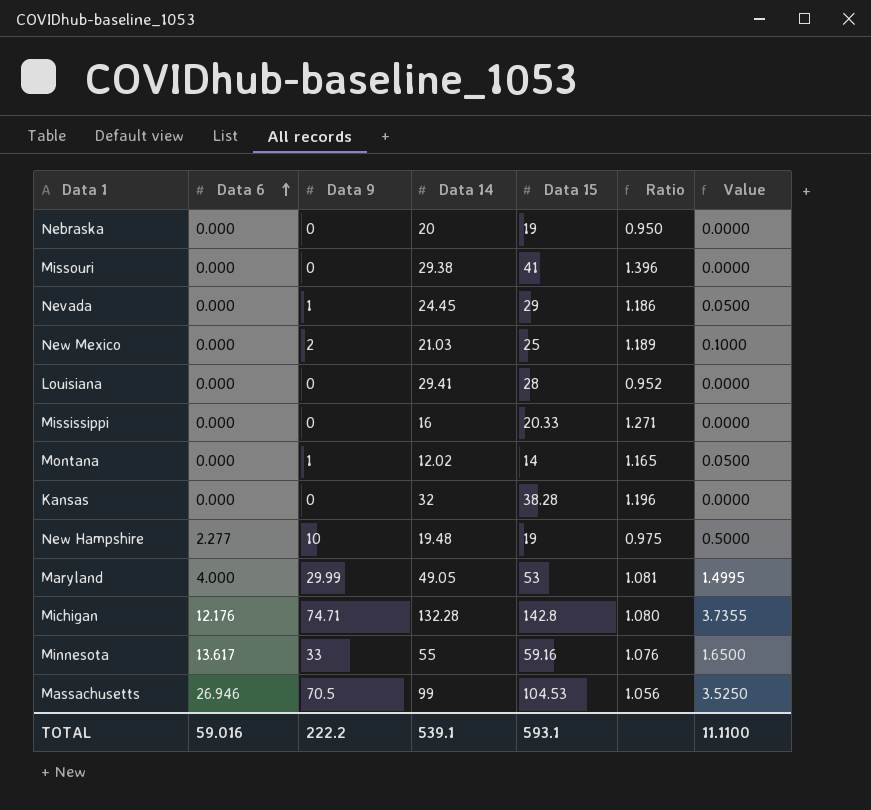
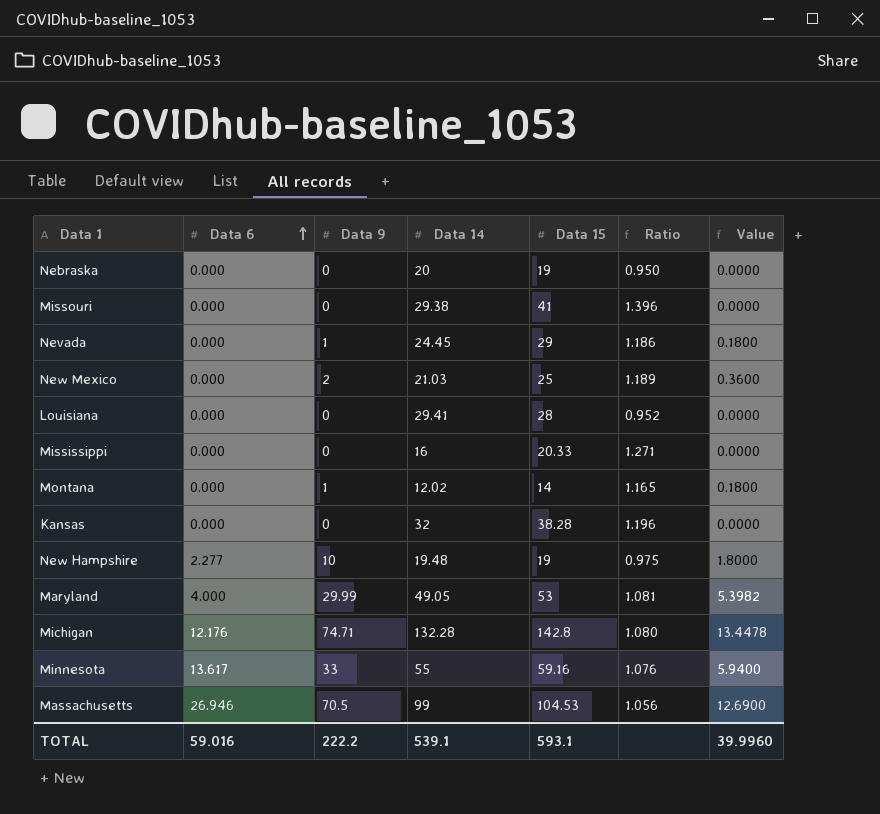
column Value | formula: [Data 9] * 0.05 -> [Data 9] * 0.18
TOTAL | Value: 11.1100 -> 39.9960

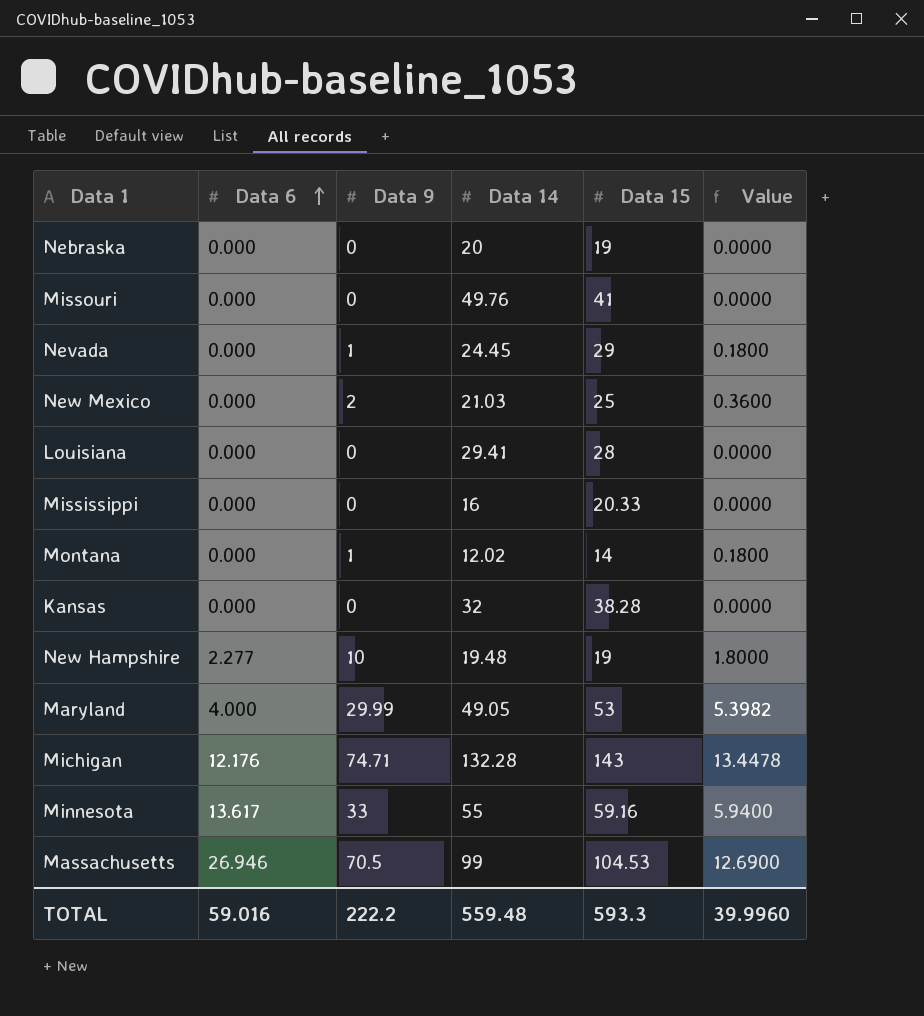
column Ratio | formula: [Data 15] / [Data 14] -> none
Missouri | Data 14: 29.38 -> 49.76
Michigan | Data 15: 142.8 -> 143
TOTAL | Data 14: 539.1 -> 559.48
TOTAL | Data 15: 593.1 -> 593.3

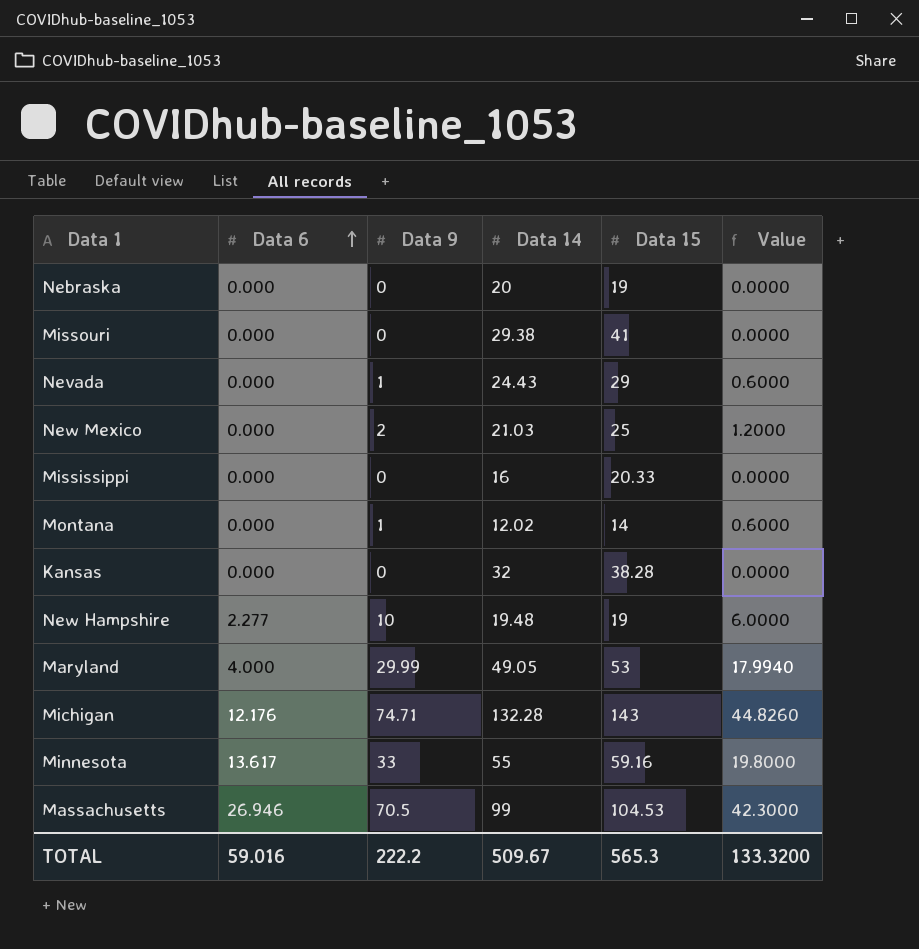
column Value | formula: [Data 9] * 0.18 -> [Data 9] * 0.6
row Louisiana: 0.000 | 0 | 29.41 | 28 | 0.0000 -> none
Missouri | Data 14: 49.76 -> 29.38
Nevada | Data 14: 24.45 -> 24.43
TOTAL | Data 14: 559.48 -> 509.67
TOTAL | Data 15: 593.3 -> 565.3
TOTAL | Value: 39.9960 -> 133.3200

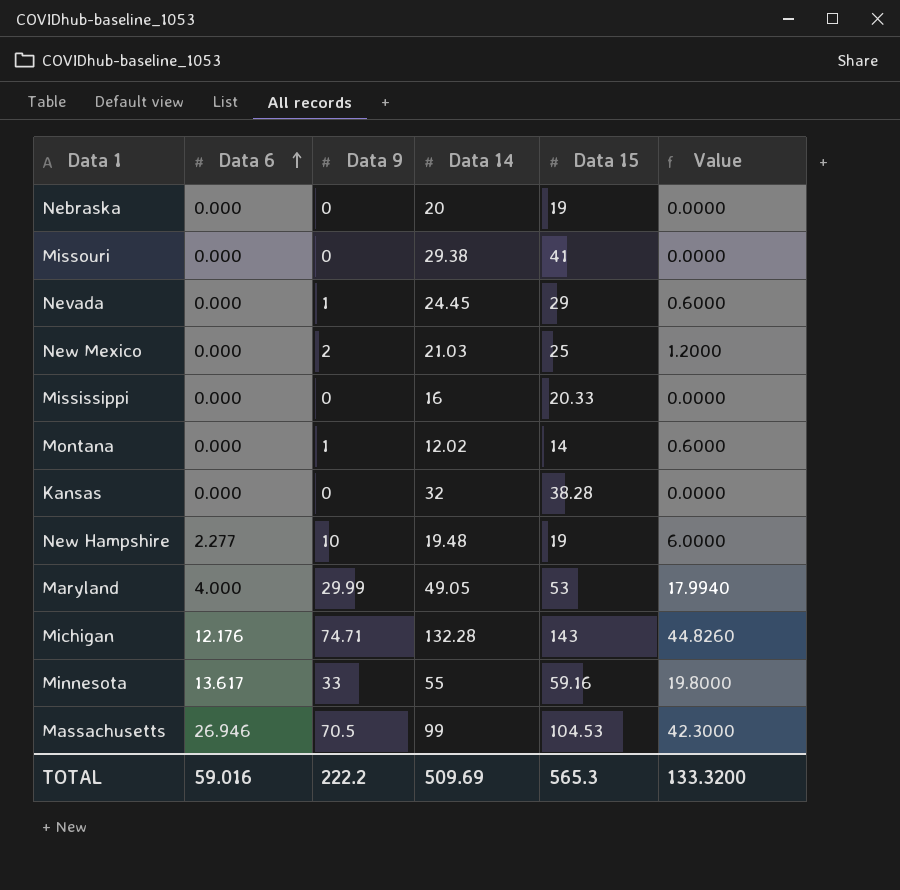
Nevada | Data 14: 24.43 -> 24.45
TOTAL | Data 14: 509.67 -> 509.69

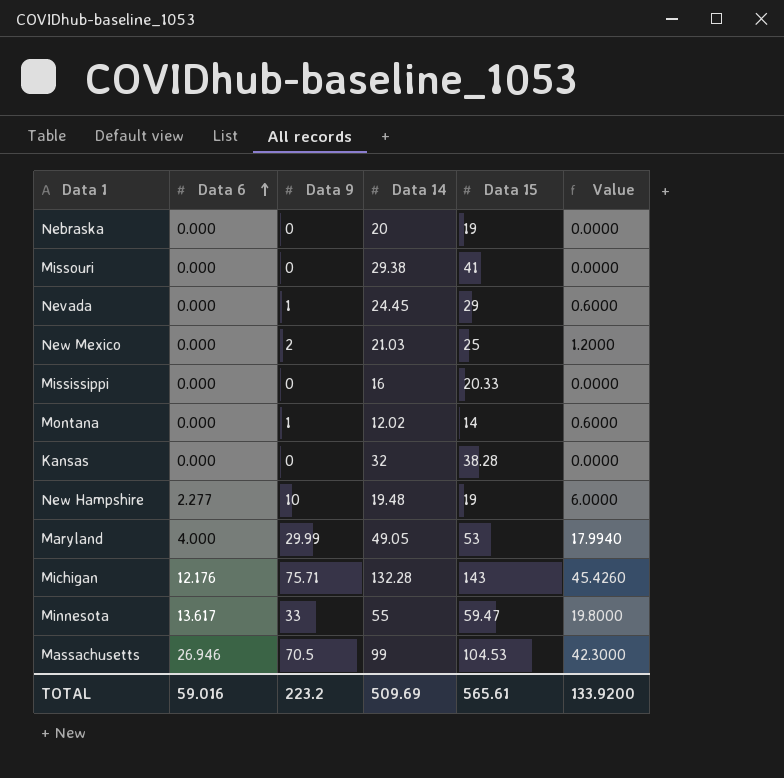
Michigan | Data 9: 74.71 -> 75.71
Michigan | Value: 44.8260 -> 45.4260
Minnesota | Data 15: 59.16 -> 59.47
TOTAL | Data 9: 222.2 -> 223.2
TOTAL | Data 15: 565.3 -> 565.61
TOTAL | Value: 133.3200 -> 133.9200

